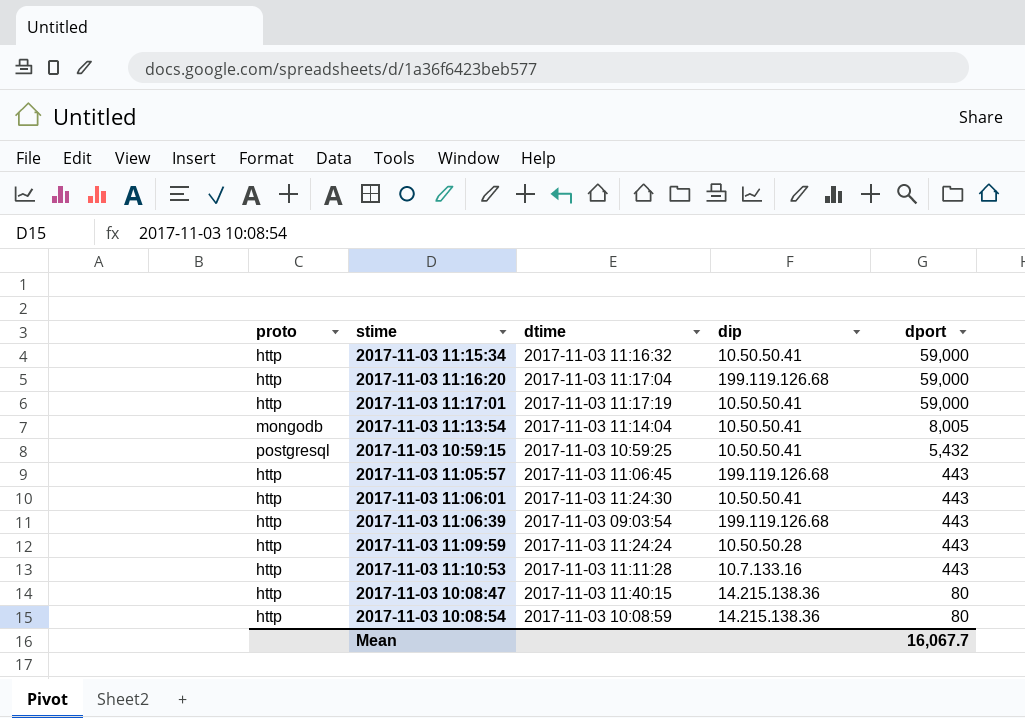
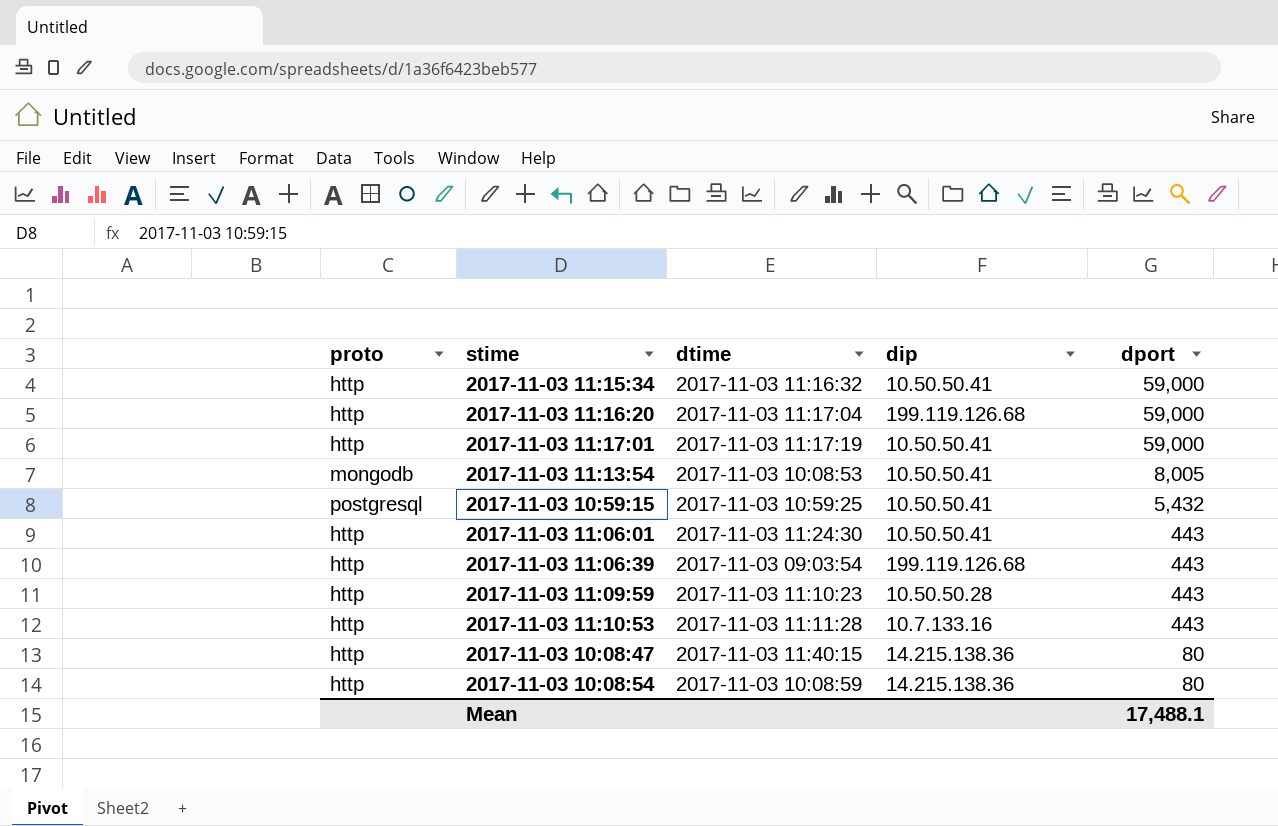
row 2017-11-03 11:05:57: http | 2017-11-03 11:06:45 | 199.119.126.68 | 443 -> none
2017-11-03 11:13:54 | dtime: 2017-11-03 11:14:04 -> 2017-11-03 10:08:53
2017-11-03 11:09:59 | dtime: 2017-11-03 11:24:24 -> 2017-11-03 11:10:23
Mean | dport: 16,067.7 -> 17,488.1

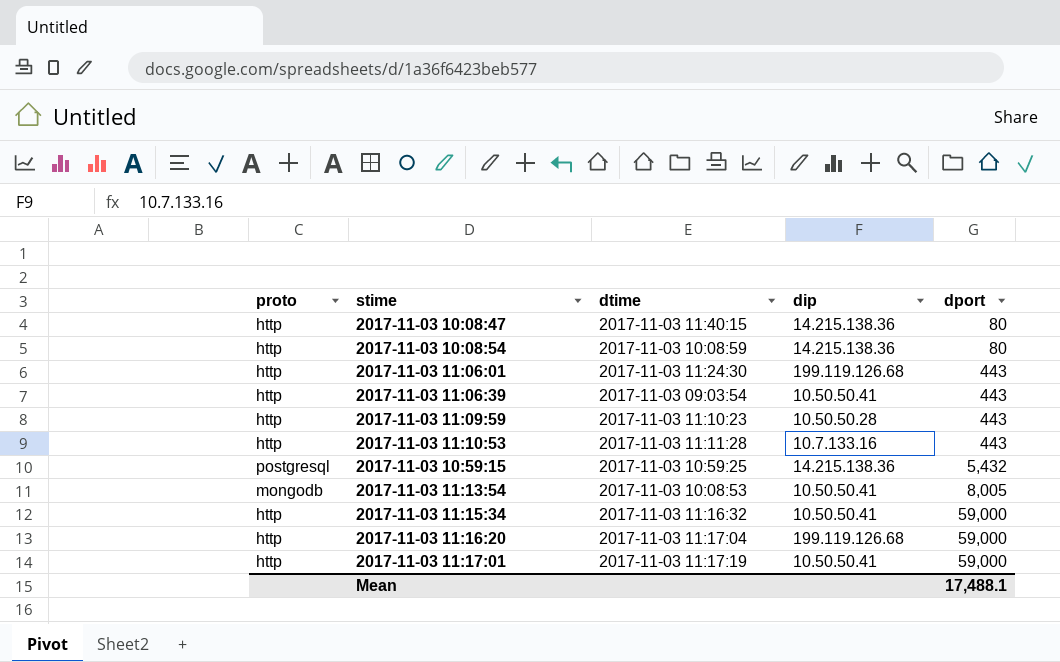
row order: dport descending -> dport ascending
2017-11-03 11:06:01 | dip: 10.50.50.41 -> 199.119.126.68
2017-11-03 11:06:39 | dip: 199.119.126.68 -> 10.50.50.41
2017-11-03 10:59:15 | dip: 10.50.50.41 -> 14.215.138.36

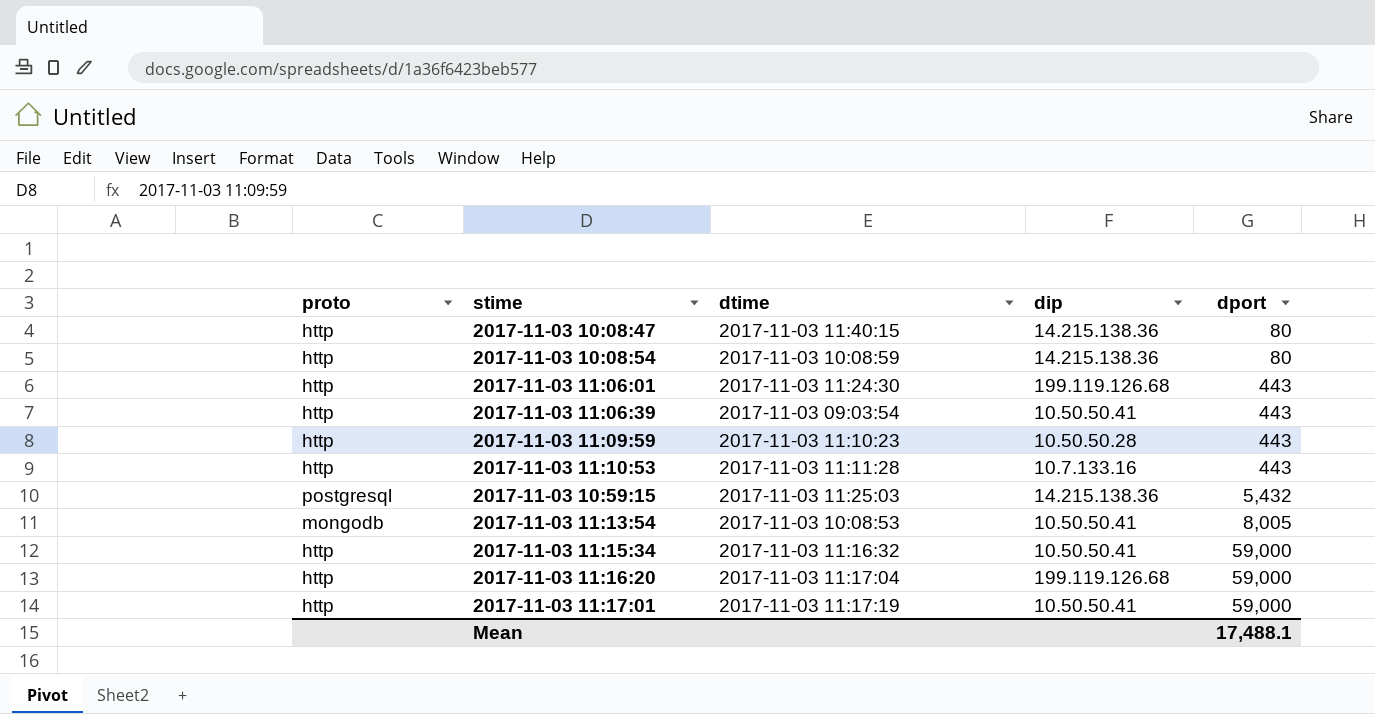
2017-11-03 10:59:15 | dtime: 2017-11-03 10:59:25 -> 2017-11-03 11:25:03

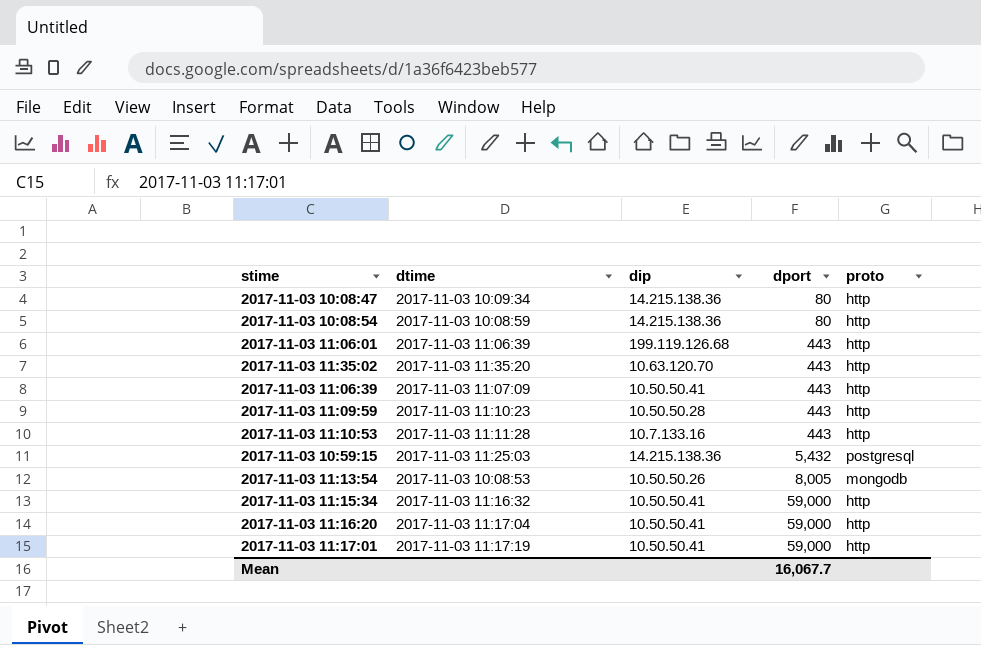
column proto | position: 1 -> 5
2017-11-03 10:08:47 | dtime: 2017-11-03 11:40:15 -> 2017-11-03 10:09:34
2017-11-03 11:06:01 | dtime: 2017-11-03 11:24:30 -> 2017-11-03 11:06:39
row 2017-11-03 11:35:02: none -> 2017-11-03 11:35:20 | 10.63.120.70 | 443 | http
2017-11-03 11:06:39 | dtime: 2017-11-03 09:03:54 -> 2017-11-03 11:07:09
2017-11-03 11:13:54 | dip: 10.50.50.41 -> 10.50.50.26
2017-11-03 11:16:20 | dip: 199.119.126.68 -> 10.50.50.41
Mean | dport: 17,488.1 -> 16,067.7

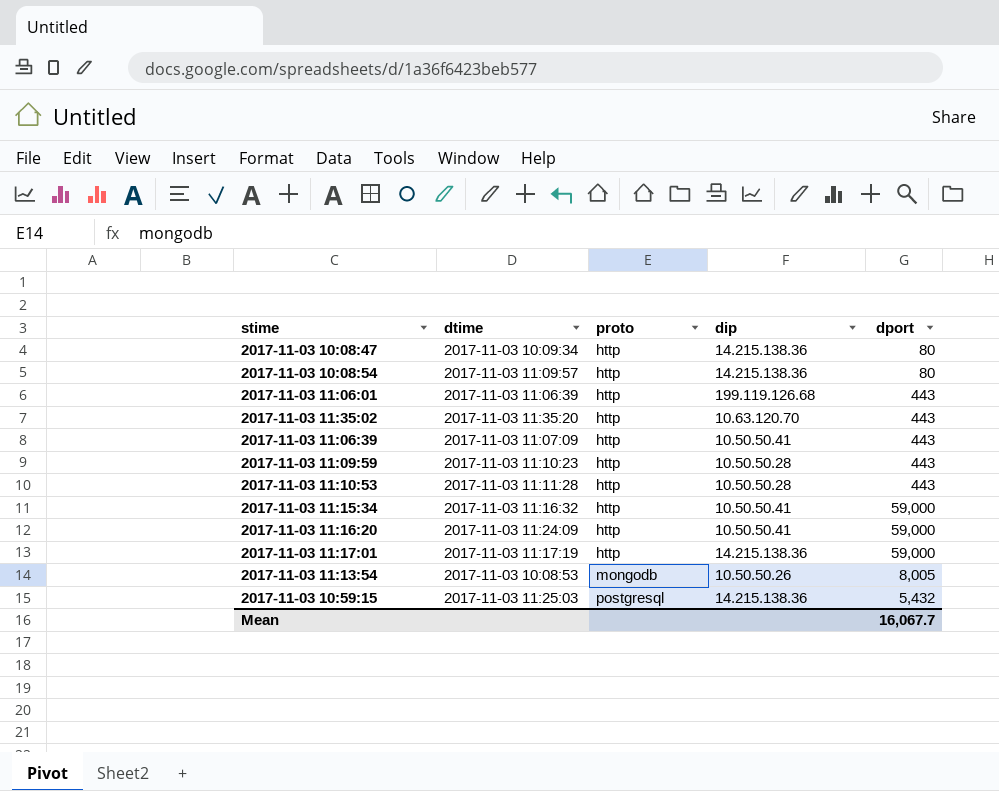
row order: dport ascending -> proto ascending
column proto | position: 5 -> 3
2017-11-03 10:08:54 | dtime: 2017-11-03 10:08:59 -> 2017-11-03 11:09:57
2017-11-03 11:10:53 | dip: 10.7.133.16 -> 10.50.50.28
2017-11-03 11:16:20 | dtime: 2017-11-03 11:17:04 -> 2017-11-03 11:24:09
2017-11-03 11:17:01 | dip: 10.50.50.41 -> 14.215.138.36

